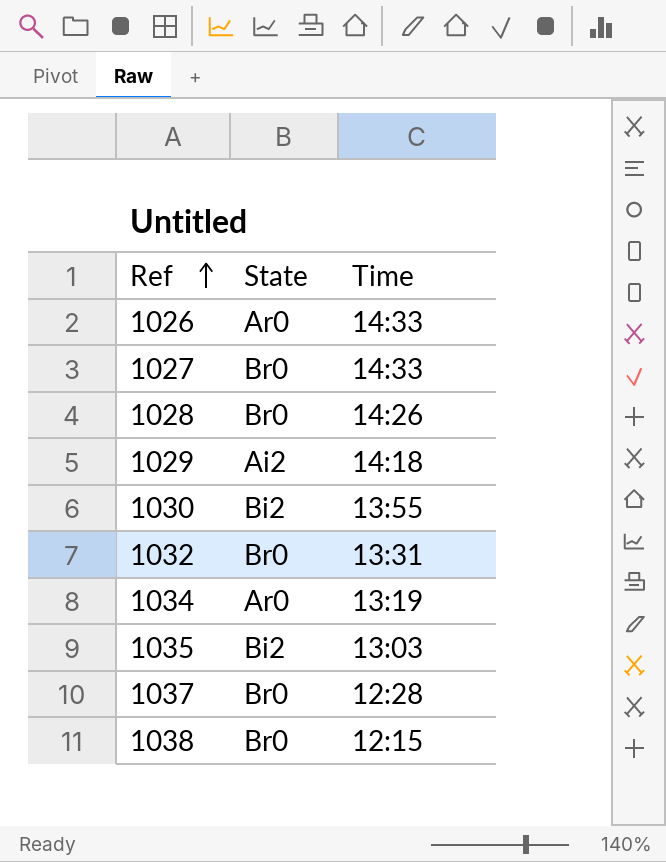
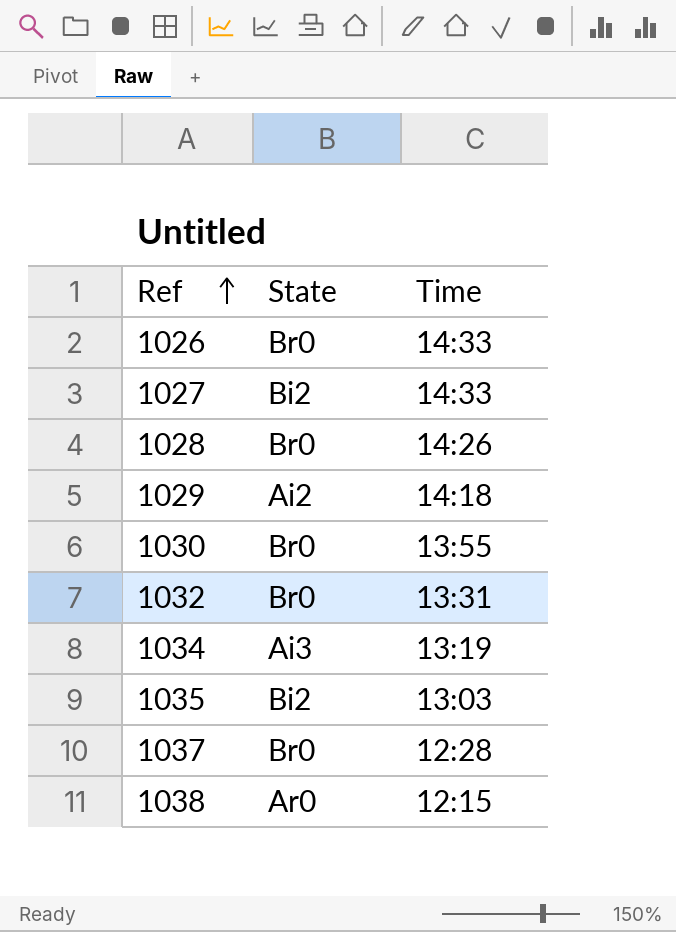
1026 | State: Ar0 -> Br0
1027 | State: Br0 -> Bi2
1030 | State: Bi2 -> Br0
1034 | State: Ar0 -> Ai3
1038 | State: Br0 -> Ar0

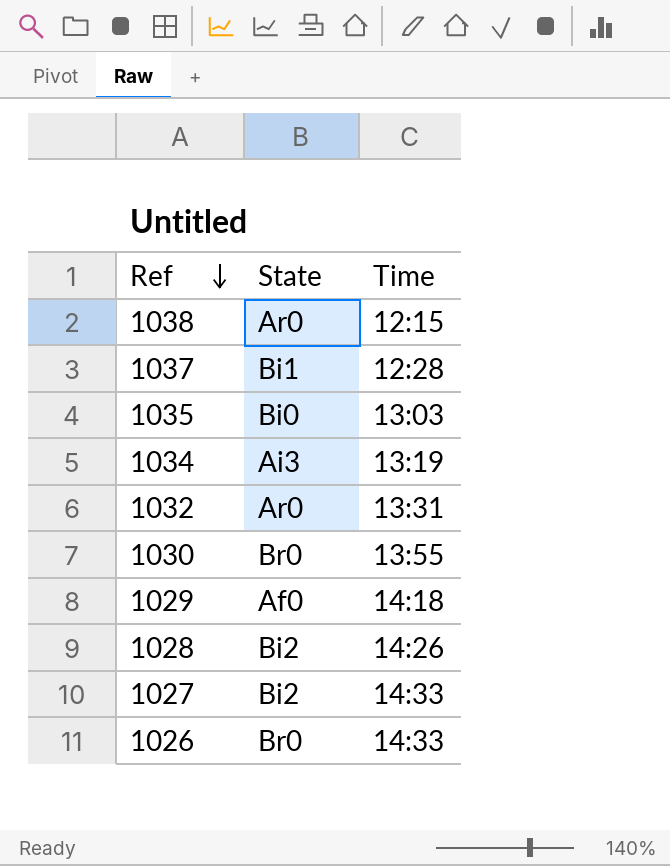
row order: Ref ascending -> Ref descending
1037 | State: Br0 -> Bi1
1035 | State: Bi2 -> Bi0
1032 | State: Br0 -> Ar0
1029 | State: Ai2 -> Af0
1028 | State: Br0 -> Bi2

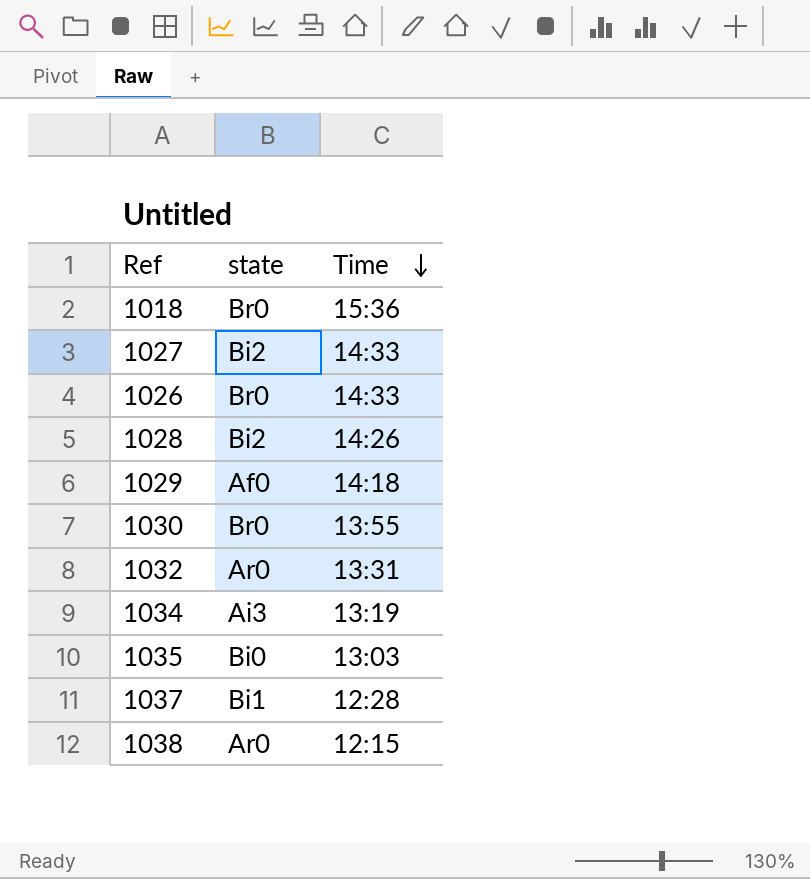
row order: Ref descending -> Time descending
column name: State -> state
row 1018: none -> Br0 | 15:36

